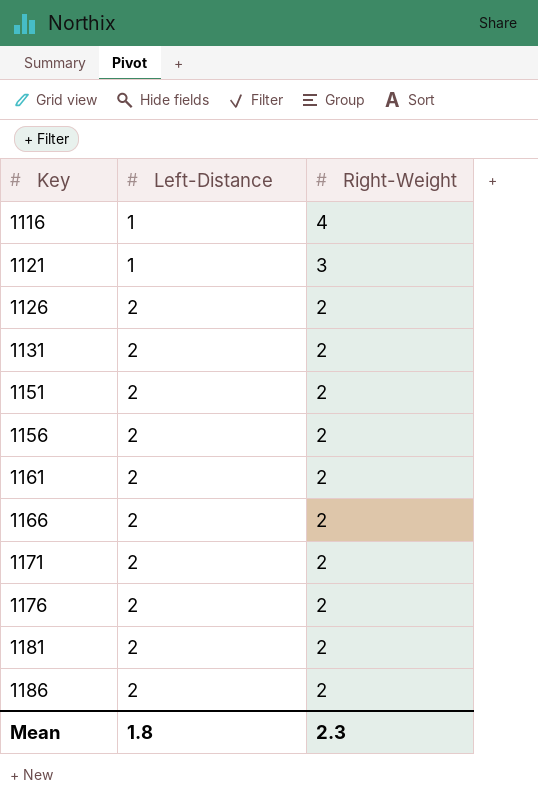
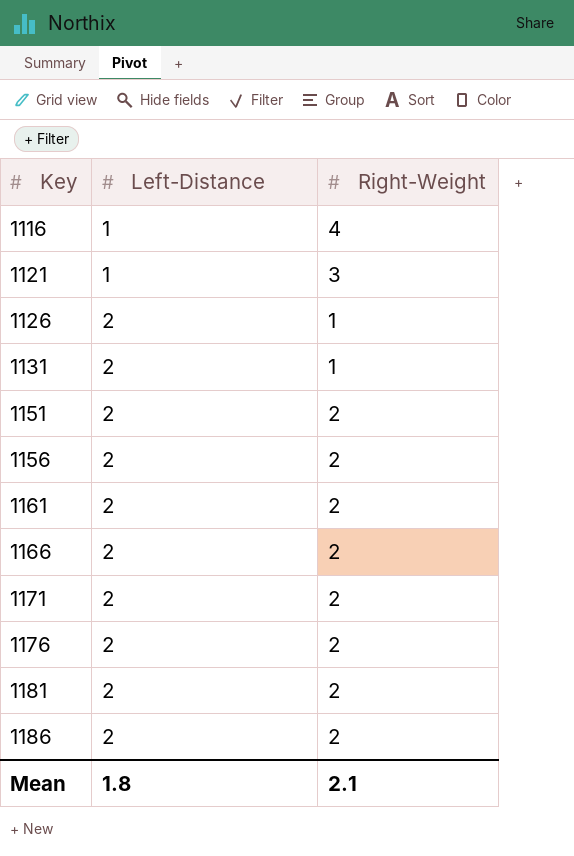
1126 | Right-Weight: 2 -> 1
1131 | Right-Weight: 2 -> 1
Mean | Right-Weight: 2.3 -> 2.1

